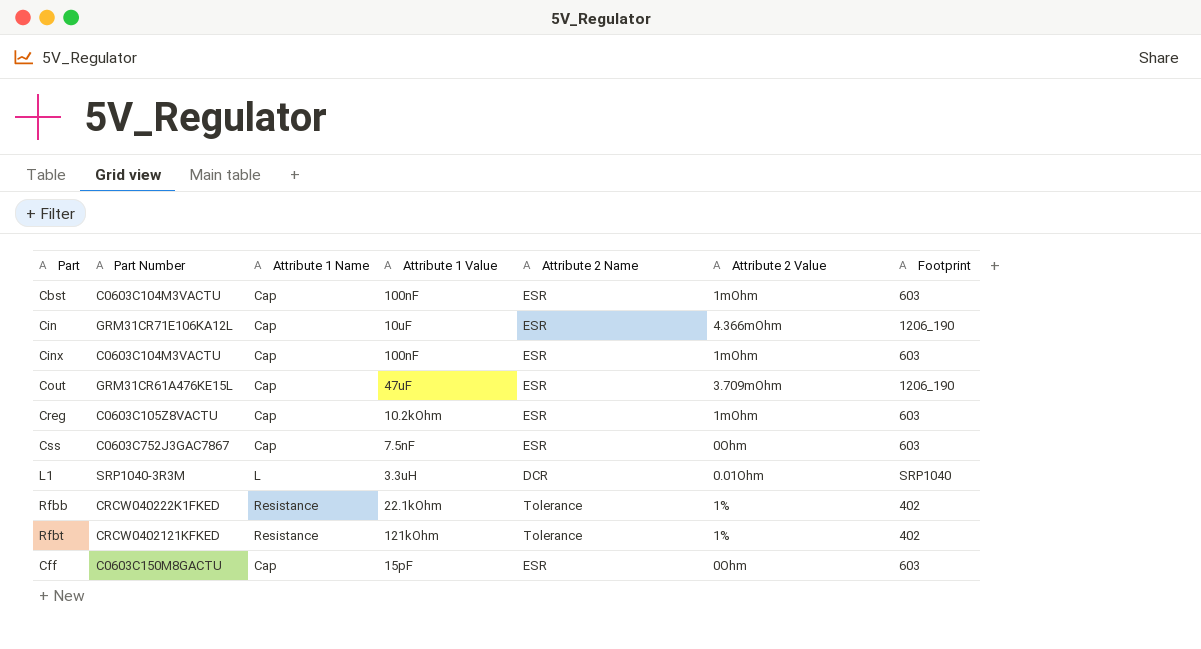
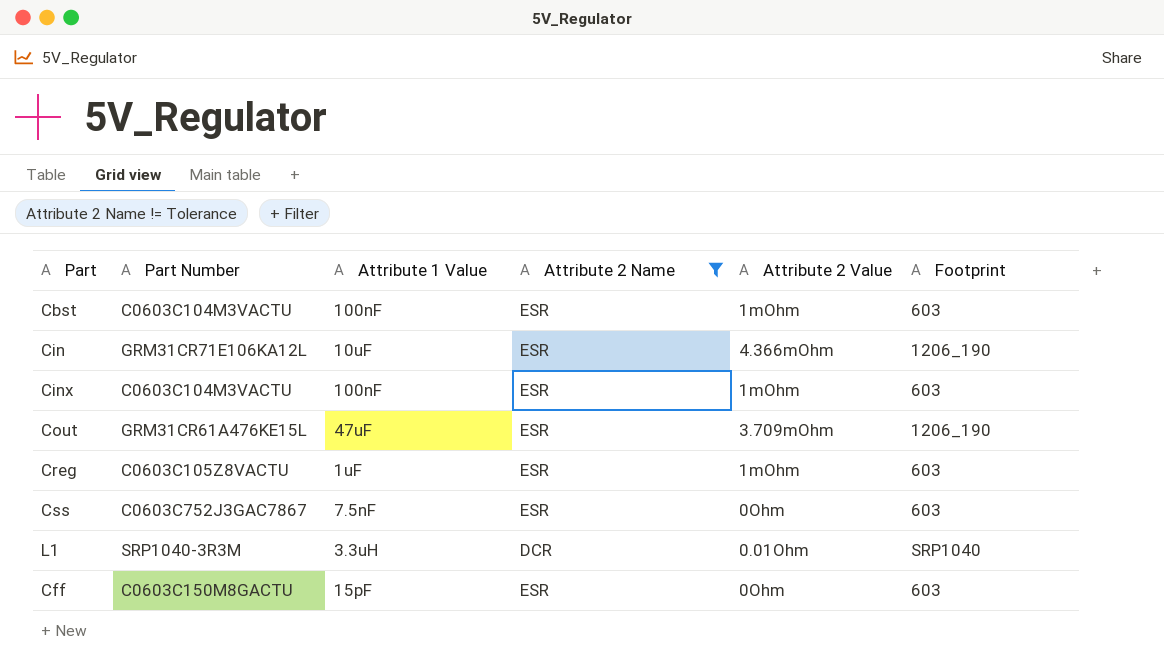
filter: none -> Attribute 2 Name != Tolerance
column Attribute 1 Name | position: 3 -> none
Creg | Attribute 1 Value: 10.2kOhm -> 1uF

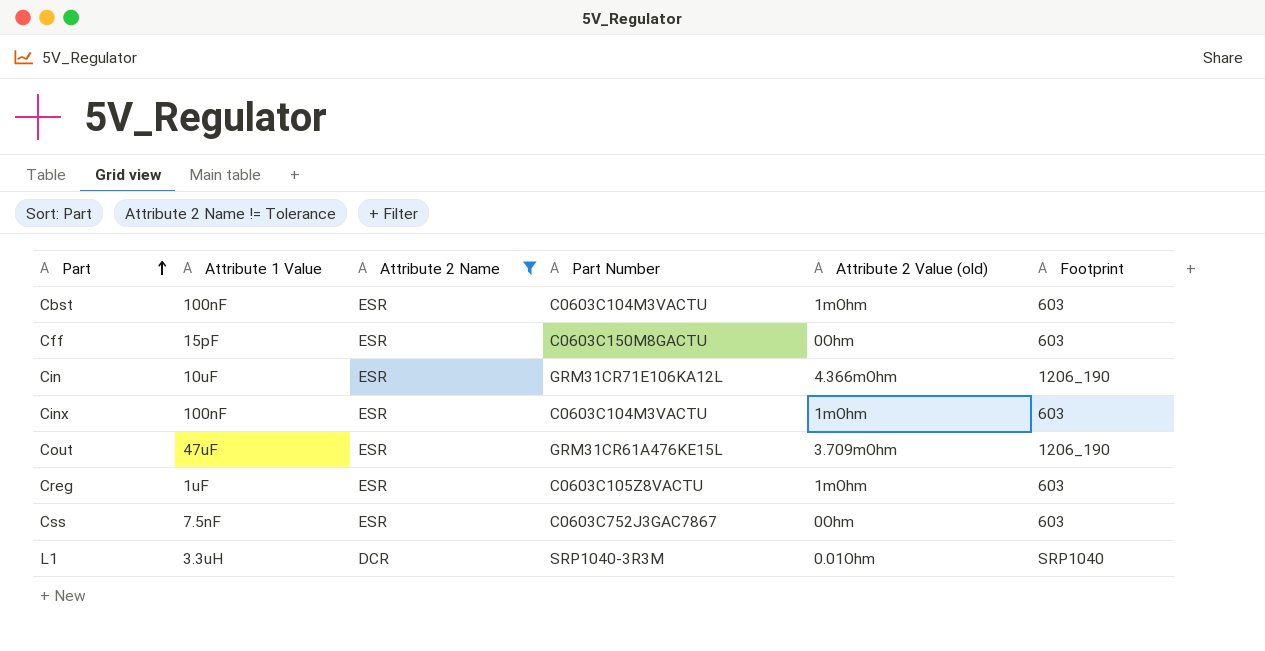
row order: none -> Part ascending
column Part Number | position: 2 -> 4
column name: Attribute 2 Value -> Attribute 2 Value (old)

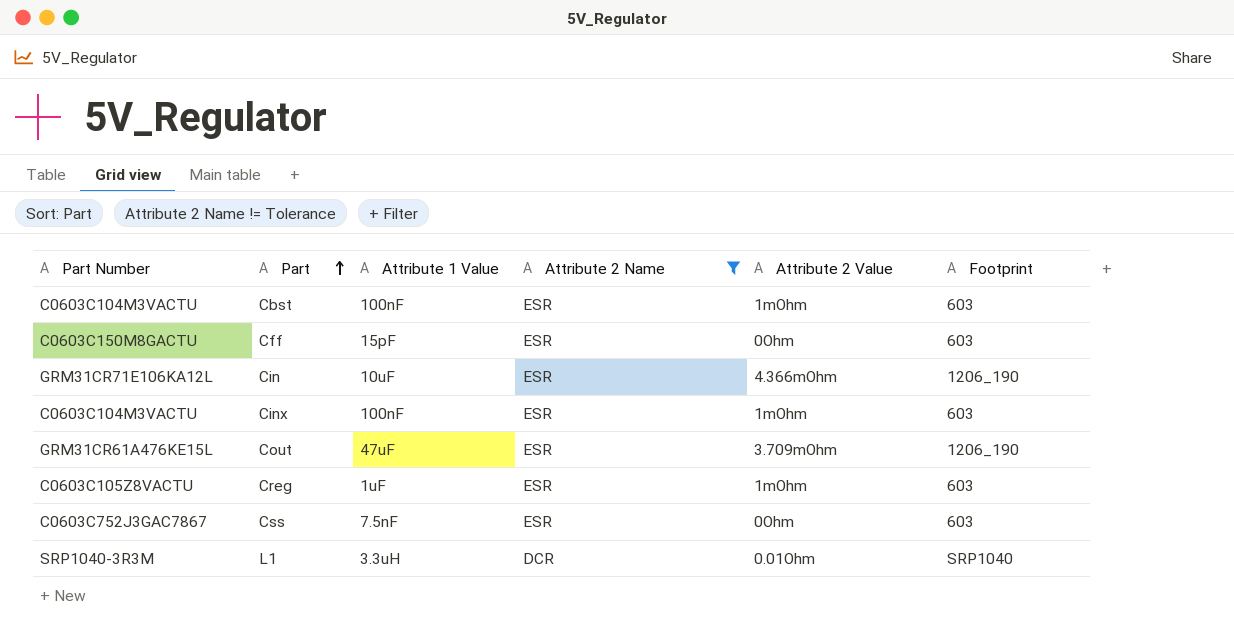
column Part Number | position: 4 -> 1
column name: Attribute 2 Value (old) -> Attribute 2 Value

